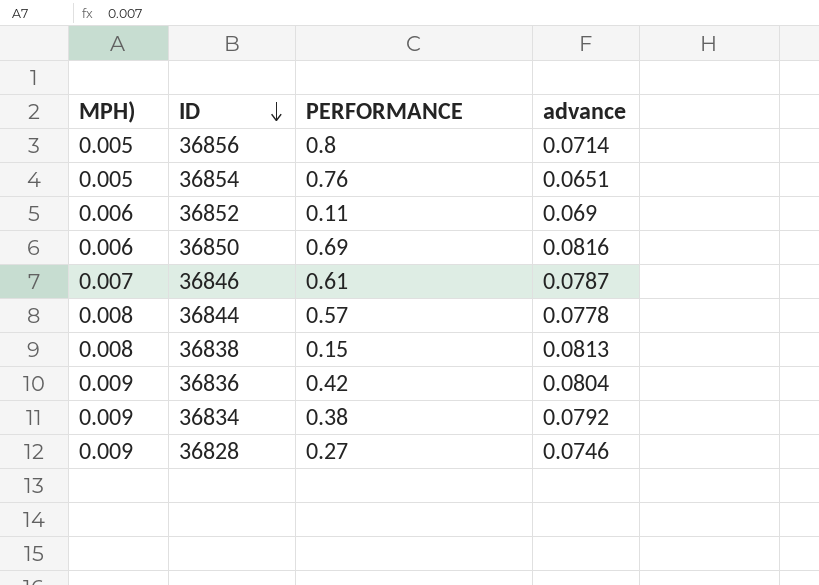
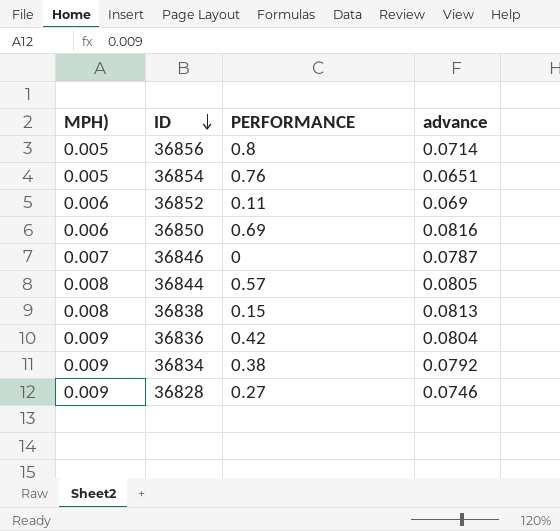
36846 | PERFORMANCE: 0.61 -> 0
36844 | advance: 0.0778 -> 0.0805

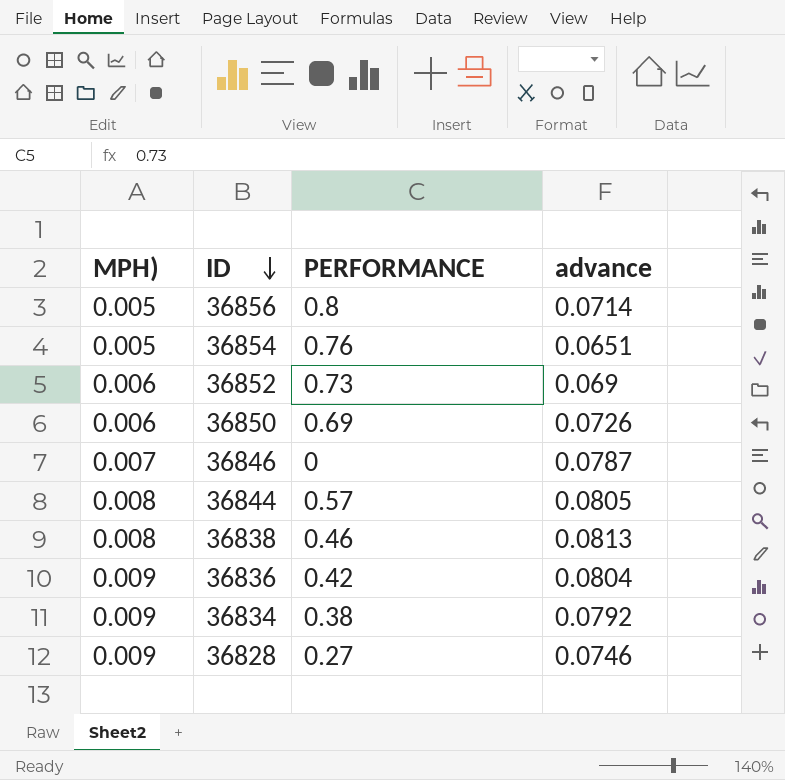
36852 | PERFORMANCE: 0.11 -> 0.73
36850 | advance: 0.0816 -> 0.0726
36838 | PERFORMANCE: 0.15 -> 0.46

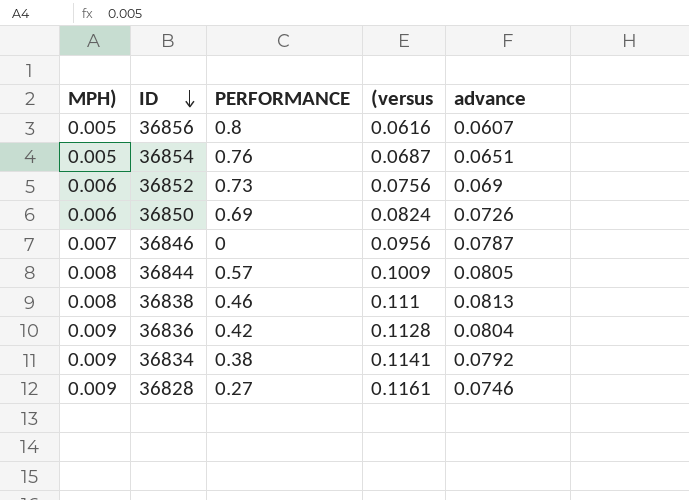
column (versus | position: none -> 4
36856 | advance: 0.0714 -> 0.0607

